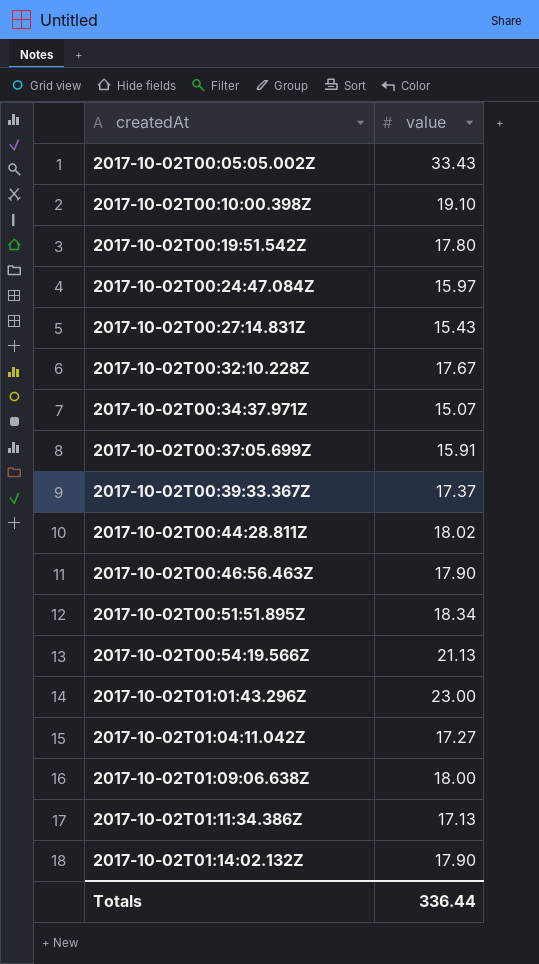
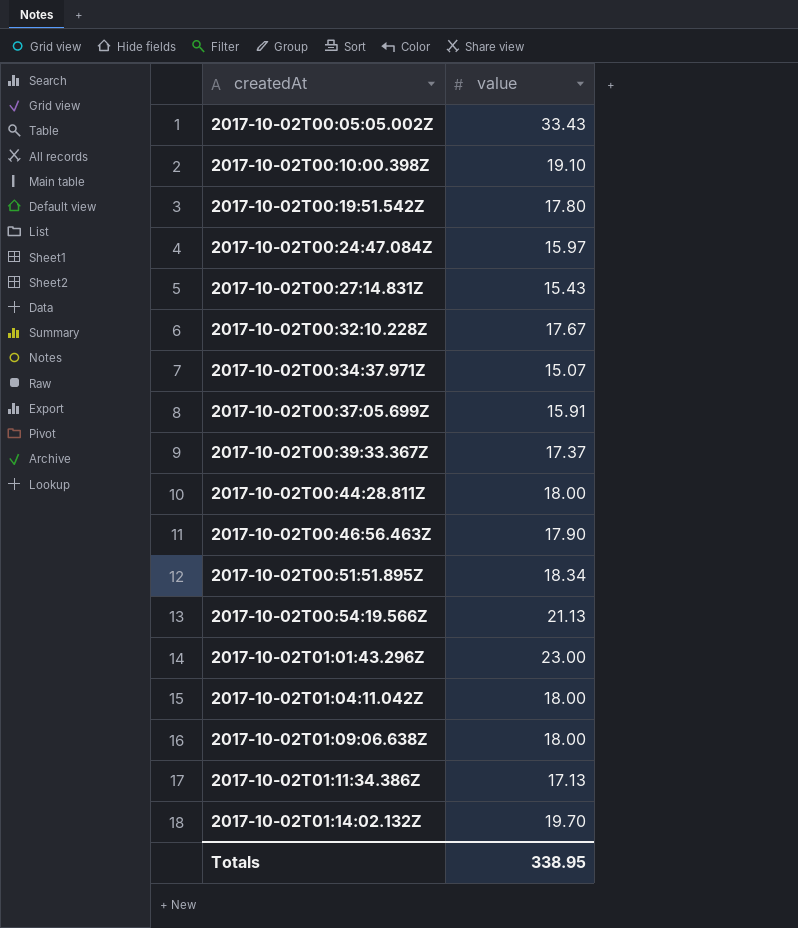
2017-10-02T00:44:28.811Z | value: 18.02 -> 18.00
2017-10-02T01:04:11.042Z | value: 17.27 -> 18.00
2017-10-02T01:14:02.132Z | value: 17.90 -> 19.70
Totals | value: 336.44 -> 338.95

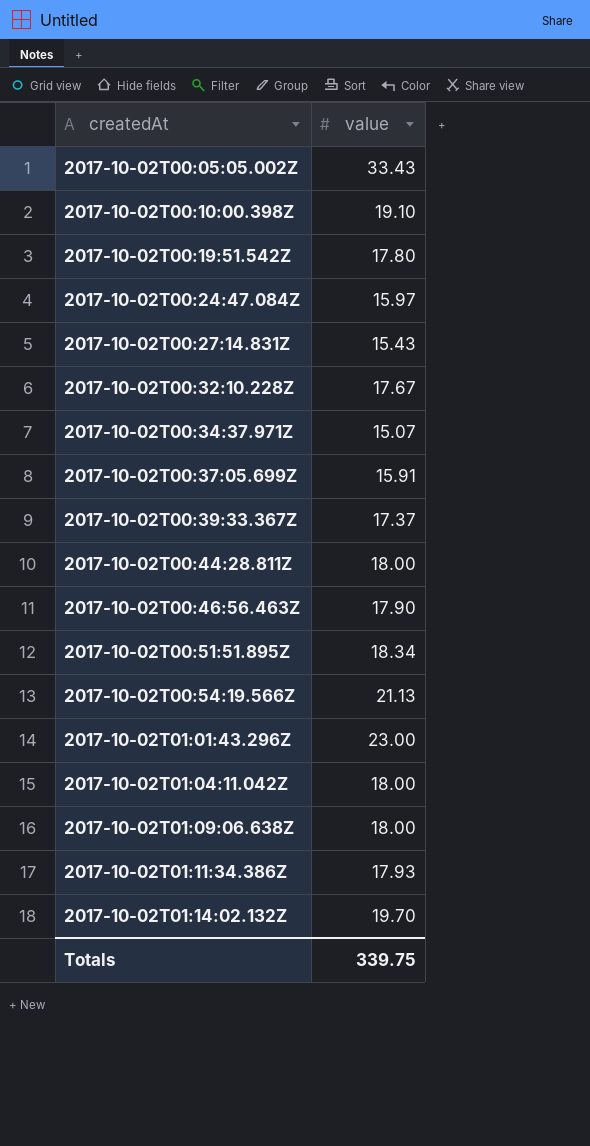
2017-10-02T01:11:34.386Z | value: 17.13 -> 17.93
Totals | value: 338.95 -> 339.75

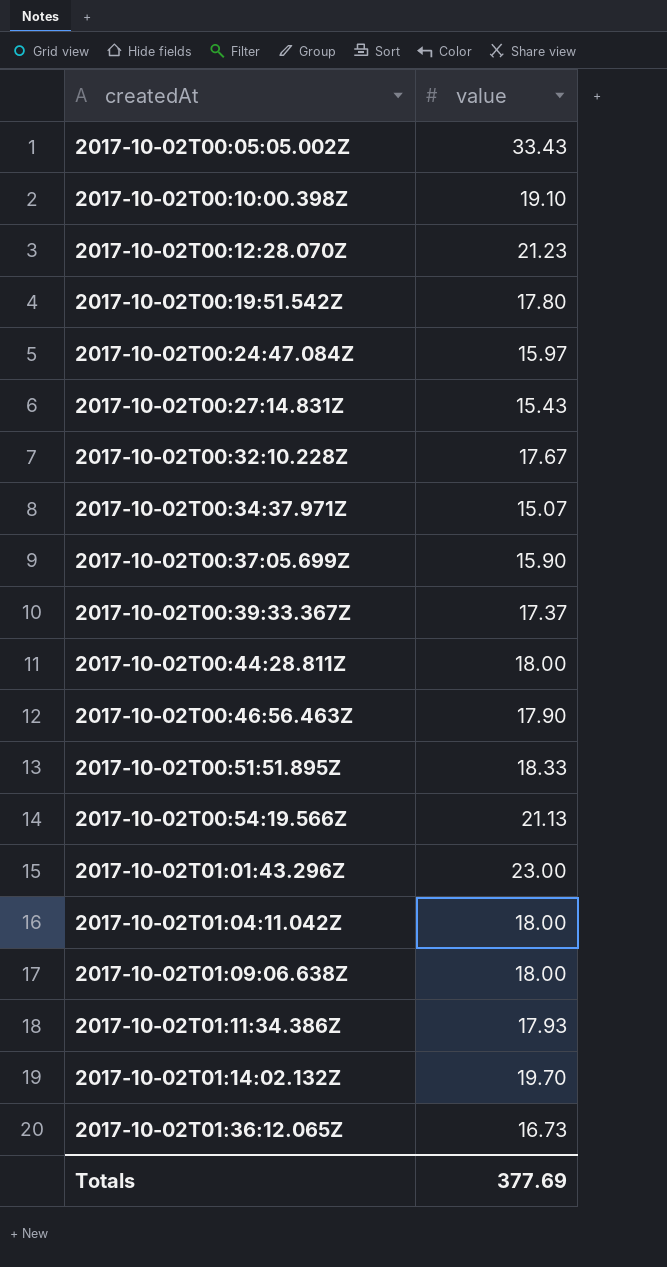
row 2017-10-02T00:12:28.070Z: none -> 21.23
2017-10-02T00:37:05.699Z | value: 15.91 -> 15.90
2017-10-02T00:51:51.895Z | value: 18.34 -> 18.33
row 2017-10-02T01:36:12.065Z: none -> 16.73
Totals | value: 339.75 -> 377.69

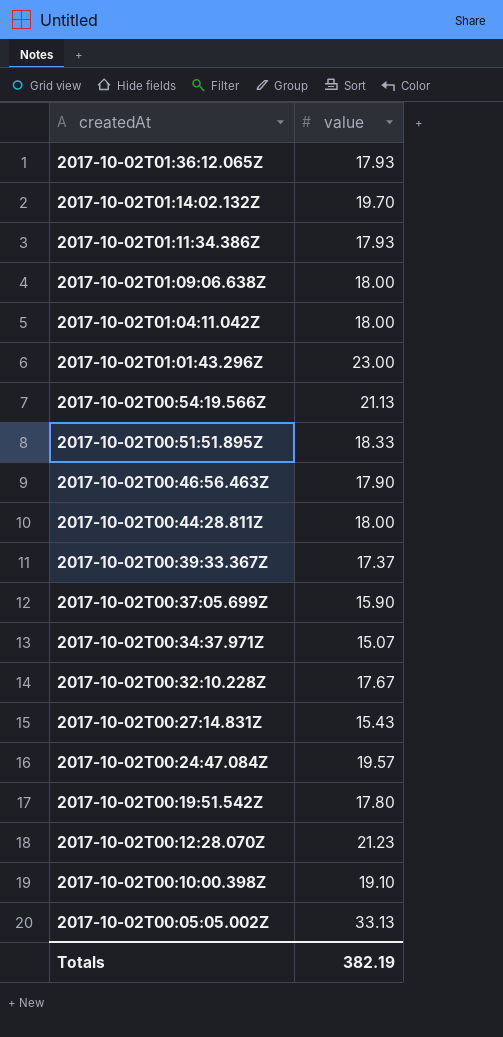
row order: createdAt ascending -> createdAt descending
2017-10-02T01:36:12.065Z | value: 16.73 -> 17.93
2017-10-02T00:24:47.084Z | value: 15.97 -> 19.57
2017-10-02T00:05:05.002Z | value: 33.43 -> 33.13
Totals | value: 377.69 -> 382.19

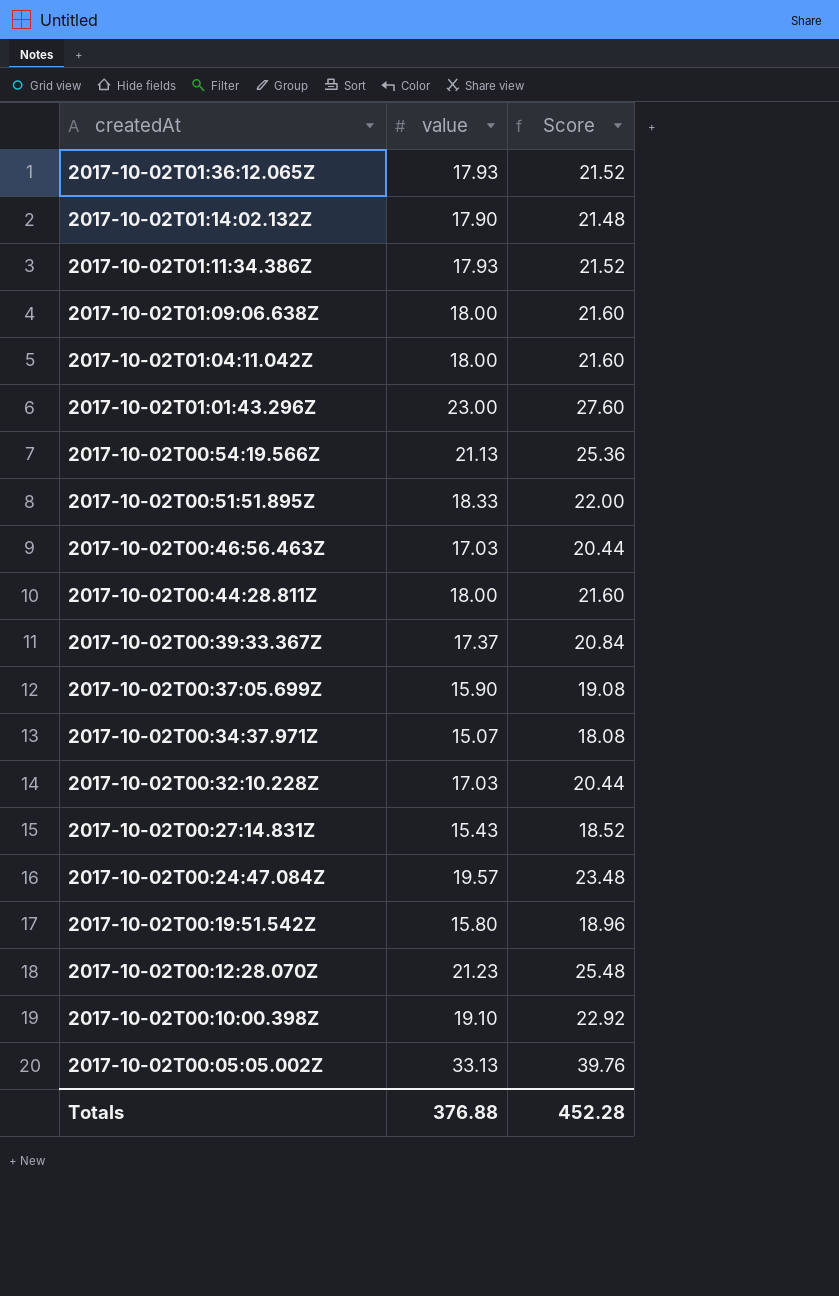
column Score | formula: none -> [value] * 1.2
2017-10-02T01:14:02.132Z | value: 19.70 -> 17.90
2017-10-02T00:46:56.463Z | value: 17.90 -> 17.03
2017-10-02T00:32:10.228Z | value: 17.67 -> 17.03
2017-10-02T00:19:51.542Z | value: 17.80 -> 15.80
Totals | value: 382.19 -> 376.88

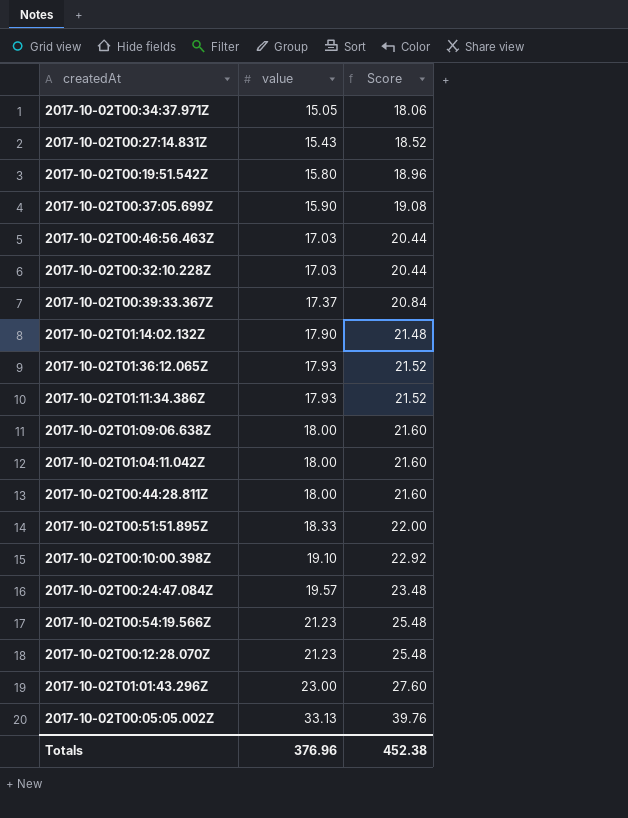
row order: createdAt descending -> value ascending
2017-10-02T00:34:37.971Z | value: 15.07 -> 15.05
2017-10-02T00:34:37.971Z | Score: 18.08 -> 18.06
2017-10-02T00:54:19.566Z | value: 21.13 -> 21.23
2017-10-02T00:54:19.566Z | Score: 25.36 -> 25.48
Totals | value: 376.88 -> 376.96
Totals | Score: 452.28 -> 452.38

